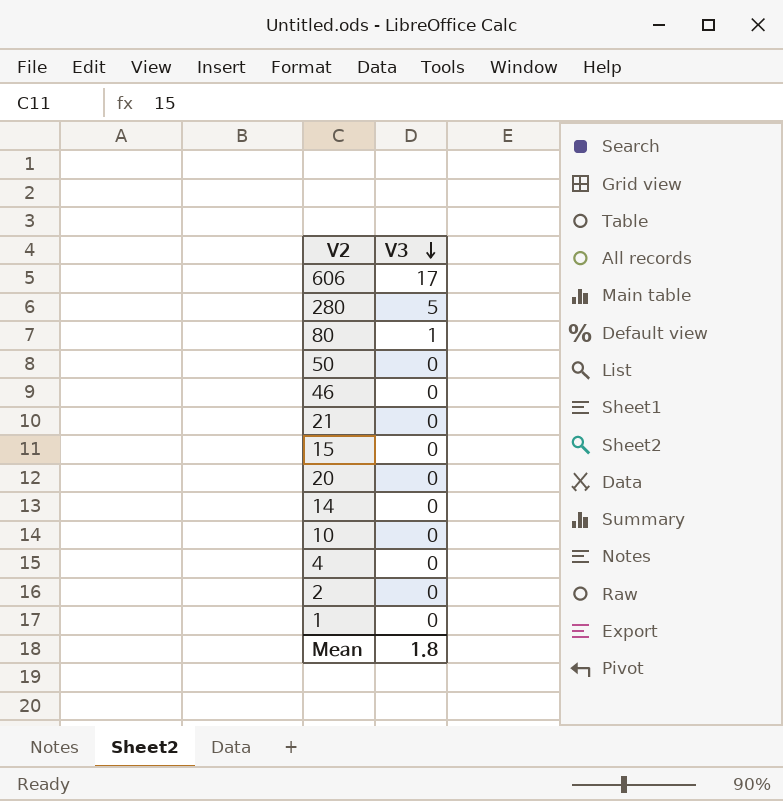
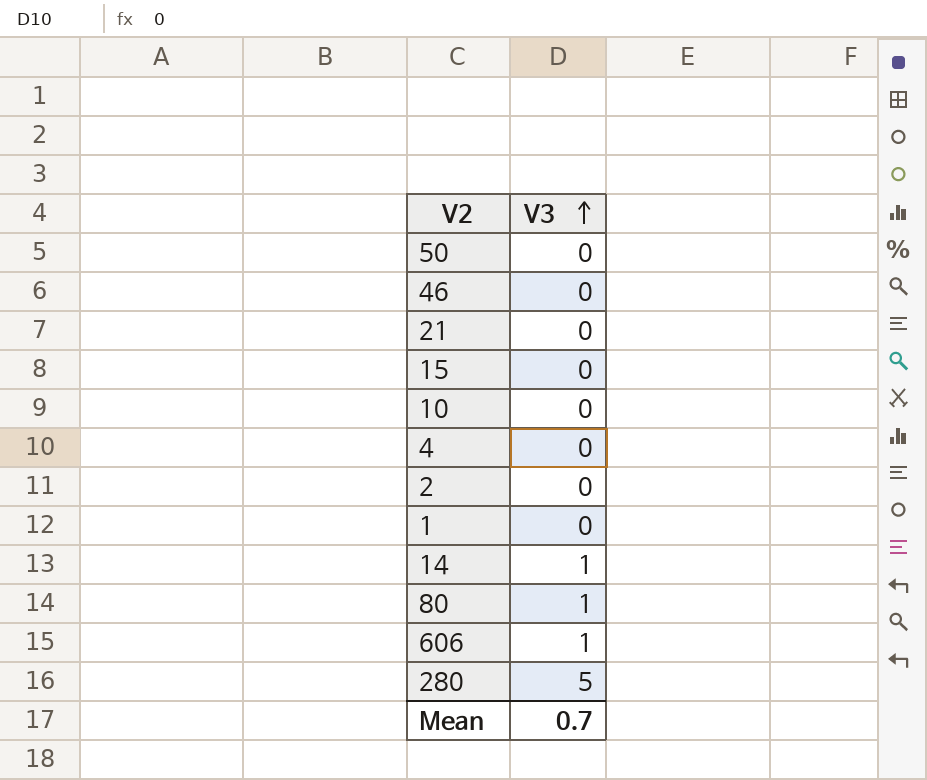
row order: V3 descending -> V3 ascending
row 20: 0 -> none
14 | V3: 0 -> 1
606 | V3: 17 -> 1
Mean | V3: 1.8 -> 0.7

